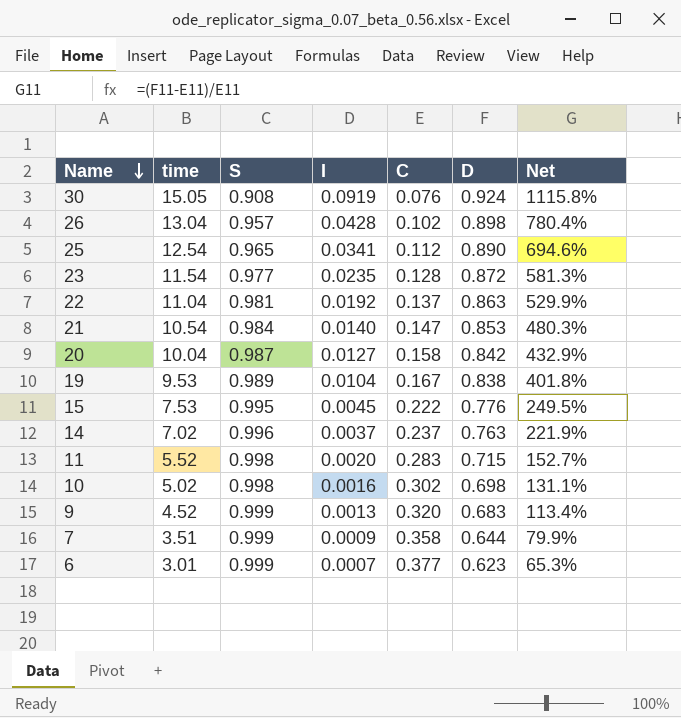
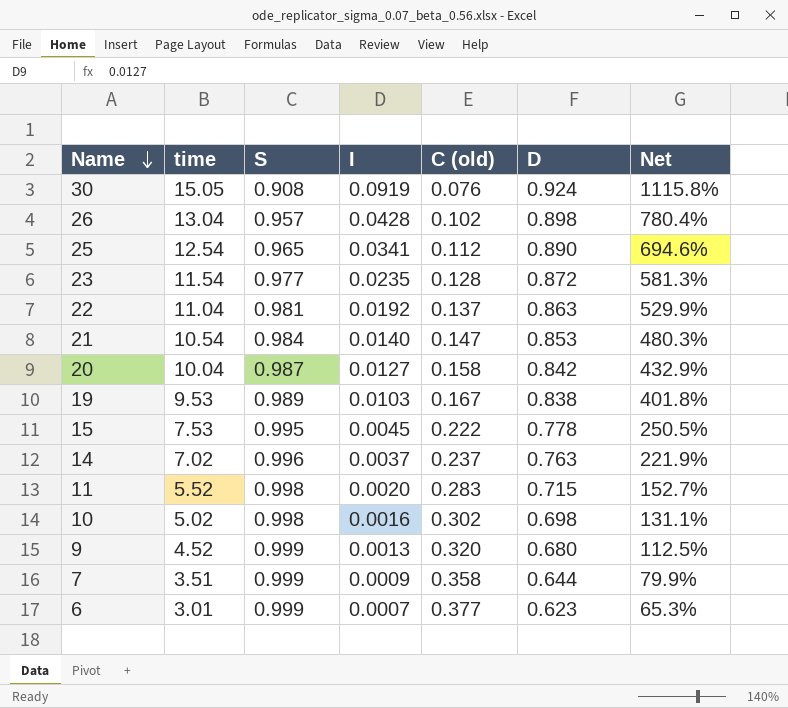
column name: C -> C (old)
19 | I: 0.0104 -> 0.0103
15 | D: 0.776 -> 0.778
15 | Net: 249.5% -> 250.5%
9 | D: 0.683 -> 0.680
9 | Net: 113.4% -> 112.5%

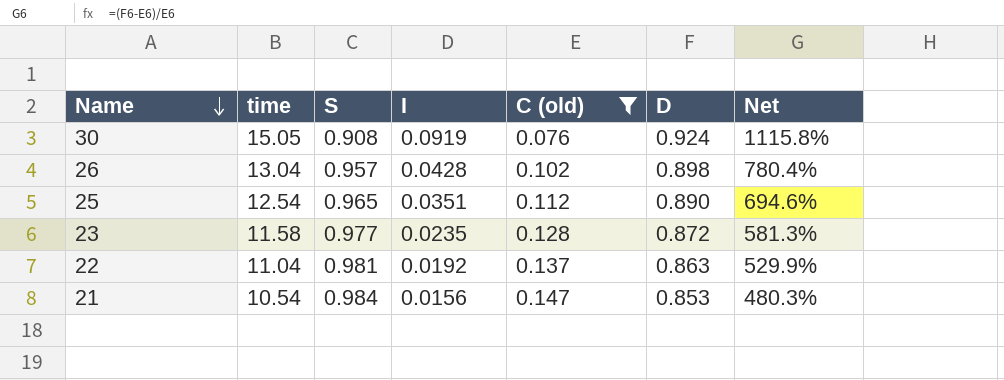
filter: none -> C (old) <= 0.147
25 | I: 0.0341 -> 0.0351
23 | time: 11.54 -> 11.58
21 | I: 0.0140 -> 0.0156

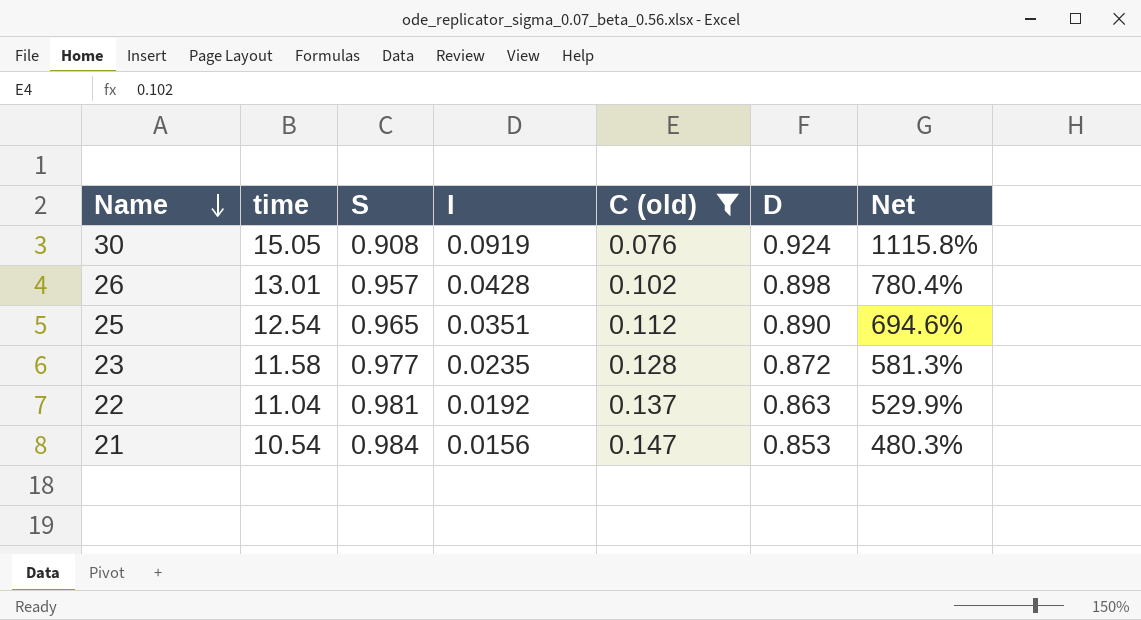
26 | time: 13.04 -> 13.01

